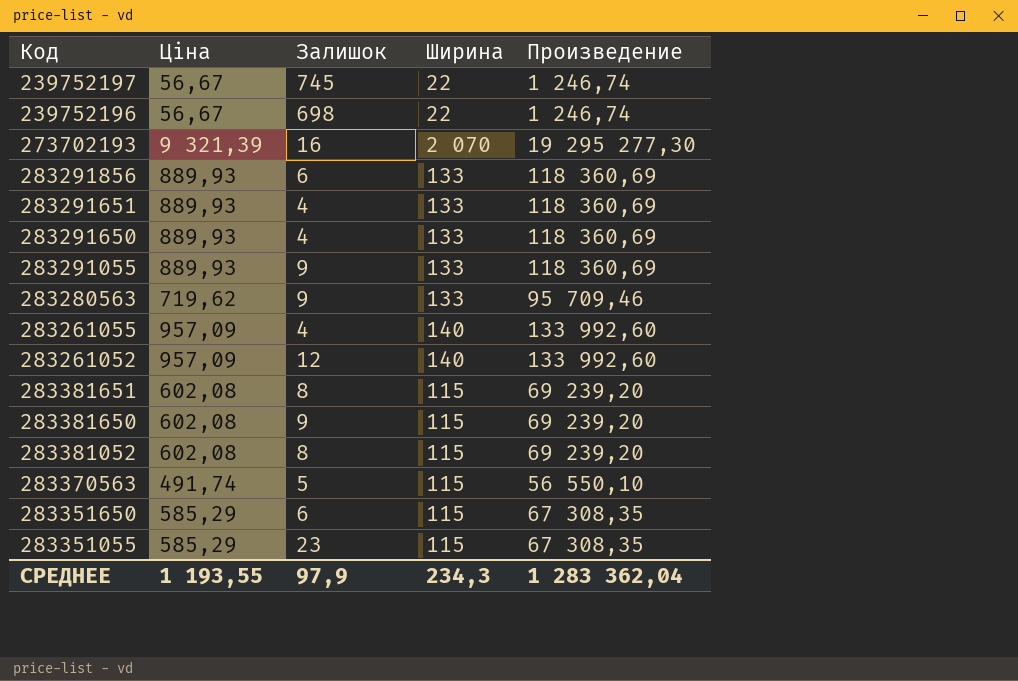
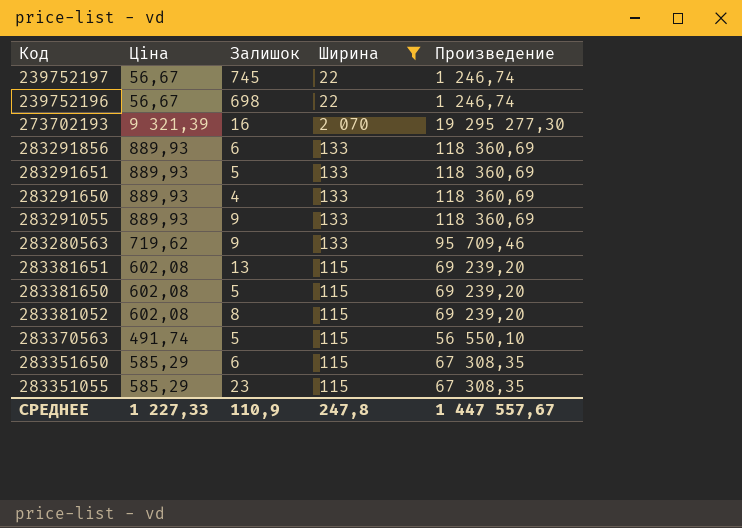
filter: none -> Ширина != 140
283291651 | Залишок: 4 -> 5
283381651 | Залишок: 8 -> 13
283381650 | Залишок: 9 -> 5
СРЕДНЕЕ | Ціна: 1 193,55 -> 1 227,33
СРЕДНЕЕ | Залишок: 97,9 -> 110,9
СРЕДНЕЕ | Ширина: 234,3 -> 247,8
СРЕДНЕЕ | Произведение: 1 283 362,04 -> 1 447 557,67

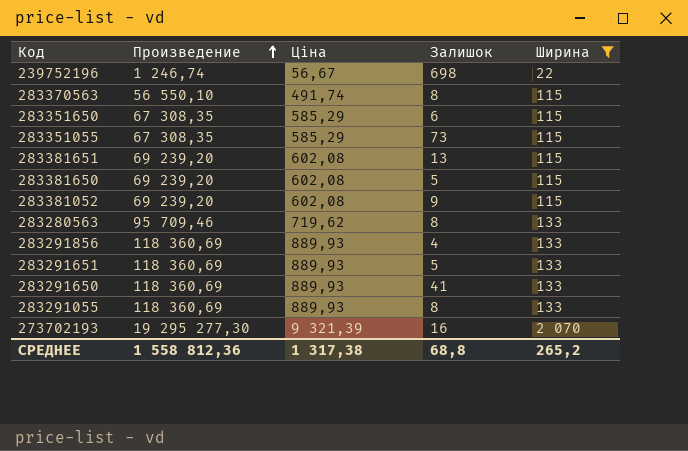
row order: none -> Произведение ascending
column Произведение | position: 5 -> 2
row 239752197: 56,67 | 745 | 22 | 1 246,74 -> none
283370563 | Залишок: 5 -> 8
283351055 | Залишок: 23 -> 73
283381052 | Залишок: 8 -> 9
283280563 | Залишок: 9 -> 8
283291856 | Залишок: 6 -> 4
283291650 | Залишок: 4 -> 41
283291055 | Залишок: 9 -> 8
СРЕДНЕЕ | Произведение: 1 447 557,67 -> 1 558 812,36
СРЕДНЕЕ | Ціна: 1 227,33 -> 1 317,38
СРЕДНЕЕ | Залишок: 110,9 -> 68,8
СРЕДНЕЕ | Ширина: 247,8 -> 265,2

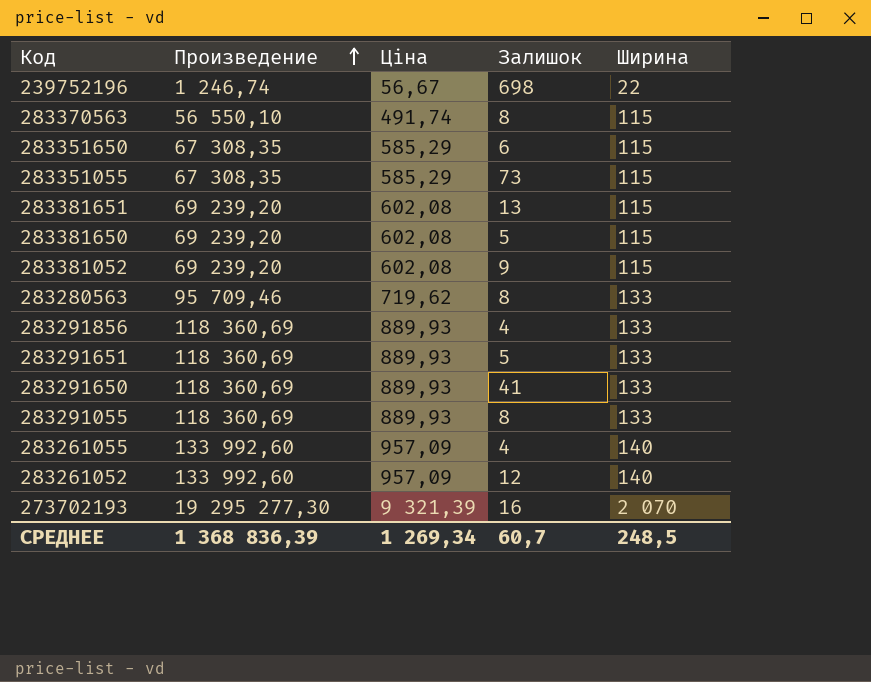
filter: Ширина != 140 -> none
СРЕДНЕЕ | Произведение: 1 558 812,36 -> 1 368 836,39
СРЕДНЕЕ | Ціна: 1 317,38 -> 1 269,34
СРЕДНЕЕ | Залишок: 68,8 -> 60,7
СРЕДНЕЕ | Ширина: 265,2 -> 248,5

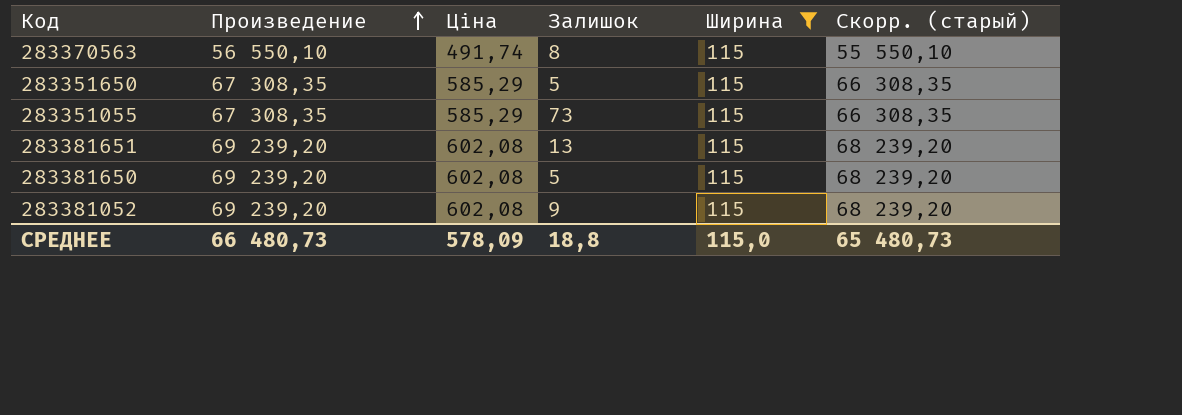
filter: none -> Ширина = 115
column Скорр. (старый) | formula: none -> [Произведение] - 1000
283351650 | Залишок: 6 -> 5
СРЕДНЕЕ | Произведение: 1 368 836,39 -> 66 480,73
СРЕДНЕЕ | Ціна: 1 269,34 -> 578,09
СРЕДНЕЕ | Залишок: 60,7 -> 18,8
СРЕДНЕЕ | Ширина: 248,5 -> 115,0

